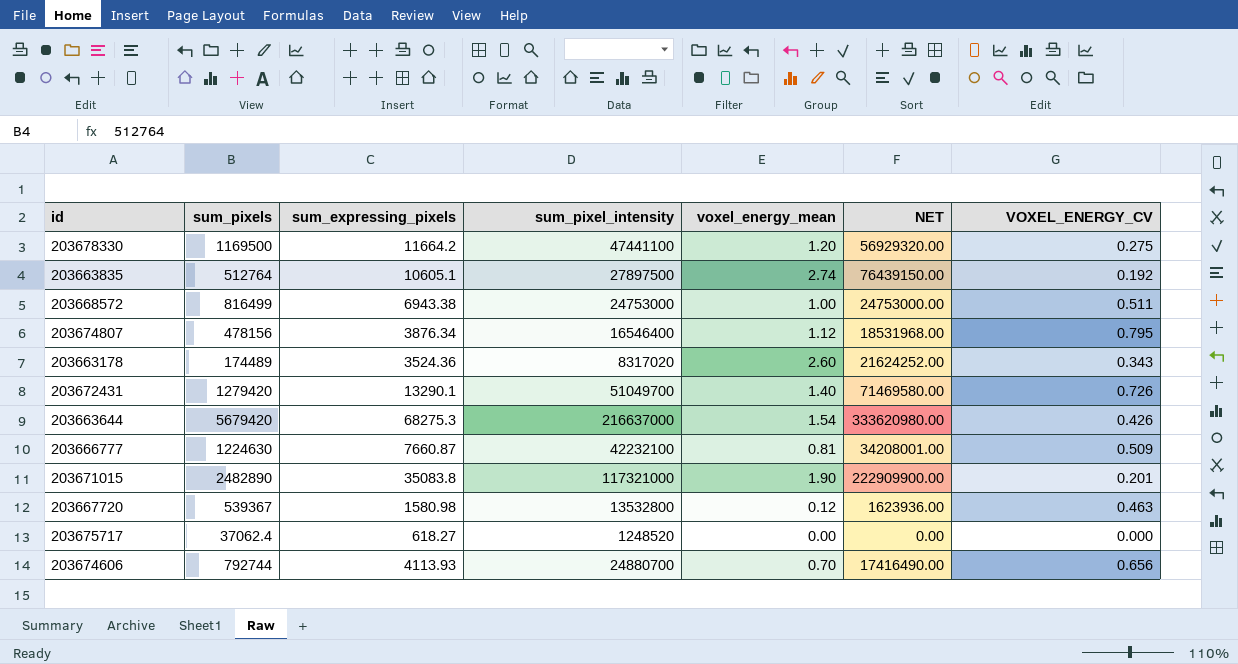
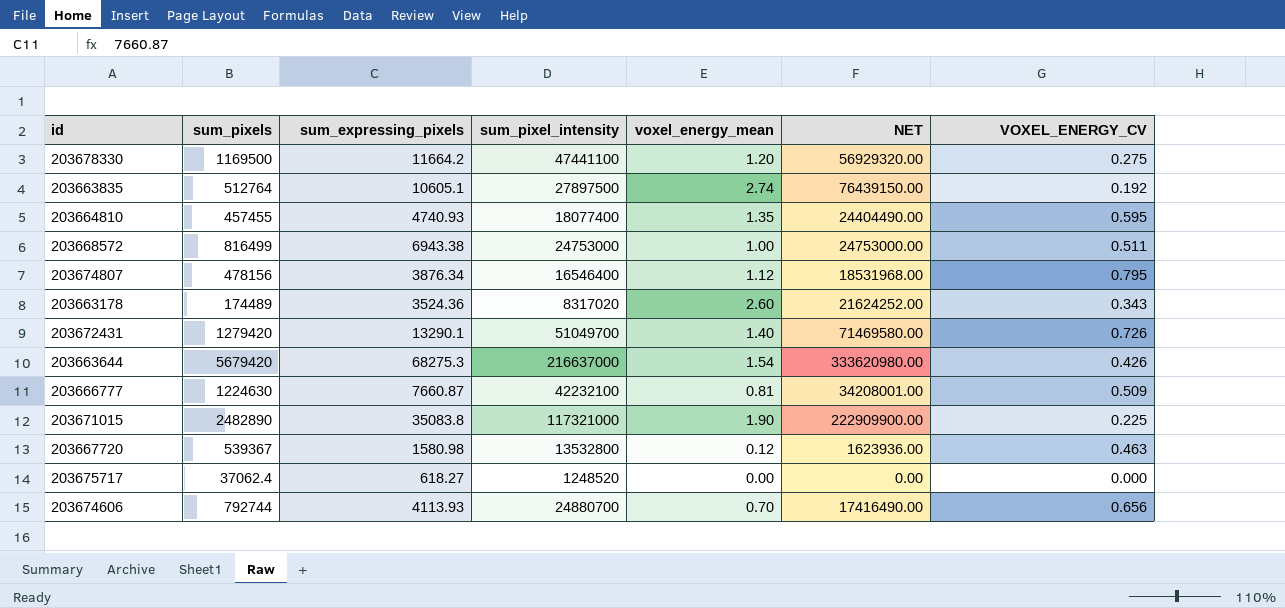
row 203664810: none -> 457455 | 4740.93 | 18077400 | 1.35 | 24404490.00 | 0.595
203671015 | VOXEL_ENERGY_CV: 0.201 -> 0.225

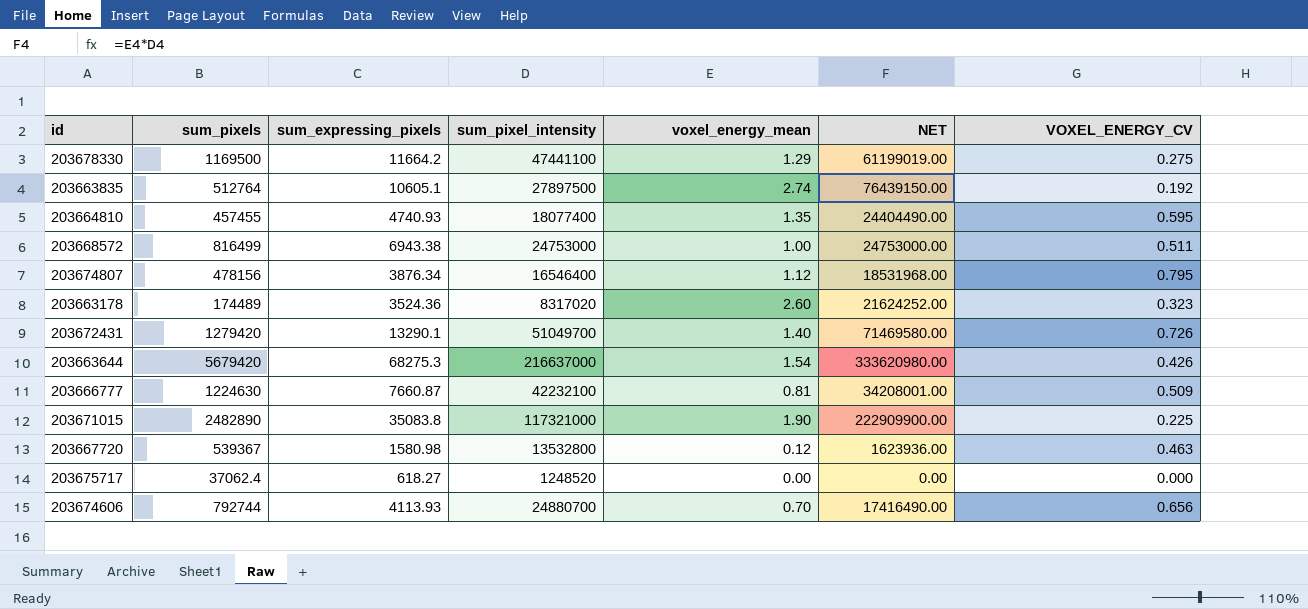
203678330 | voxel_energy_mean: 1.20 -> 1.29
203678330 | NET: 56929320.00 -> 61199019.00
203663178 | VOXEL_ENERGY_CV: 0.343 -> 0.323

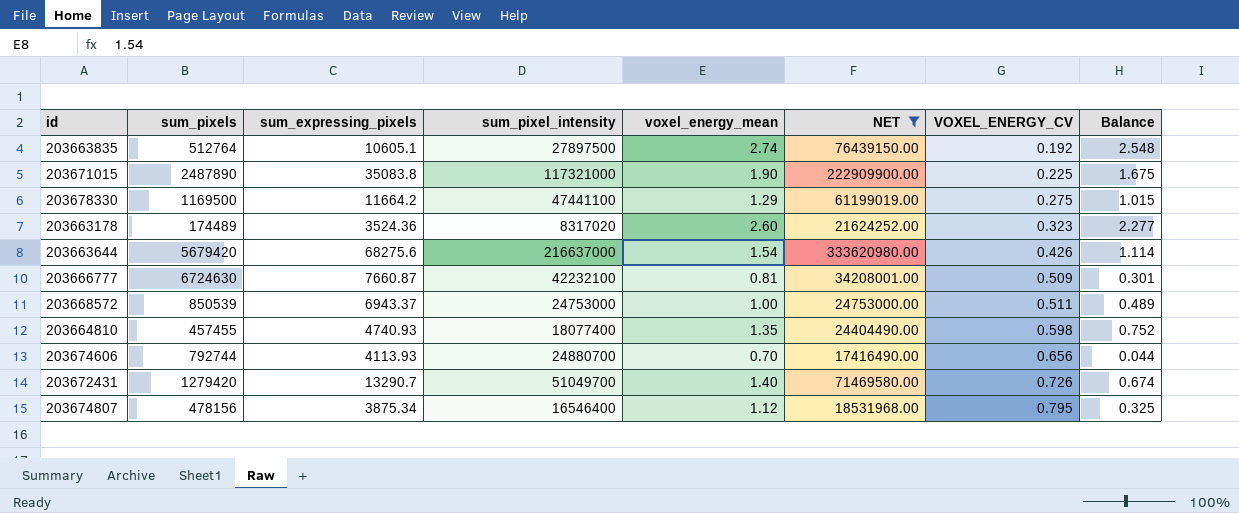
filter: none -> NET >= 17416490.00
row order: none -> VOXEL_ENERGY_CV ascending
column Balance | formula: none -> [voxel_energy_mean] - [VOXEL_ENERGY_CV]
203671015 | sum_pixels: 2482890 -> 2487890
203663644 | sum_expressing_pixels: 68275.3 -> 68275.6
203666777 | sum_pixels: 1224630 -> 6724630
203668572 | sum_pixels: 816499 -> 850539
203668572 | sum_expressing_pixels: 6943.38 -> 6943.37
203664810 | VOXEL_ENERGY_CV: 0.595 -> 0.598
203672431 | sum_expressing_pixels: 13290.1 -> 13290.7
203674807 | sum_expressing_pixels: 3876.34 -> 3875.34

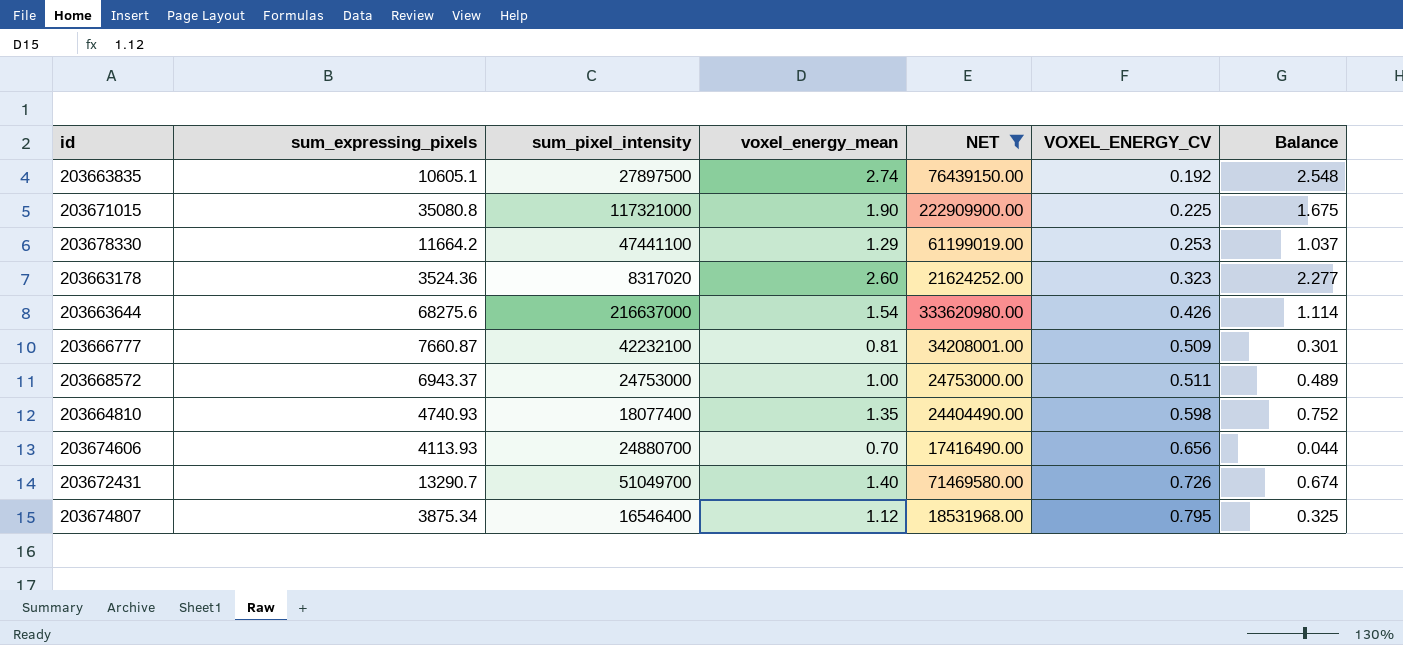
column sum_pixels | position: 2 -> none
203671015 | sum_expressing_pixels: 35083.8 -> 35080.8
203678330 | VOXEL_ENERGY_CV: 0.275 -> 0.253
203678330 | Balance: 1.015 -> 1.037

